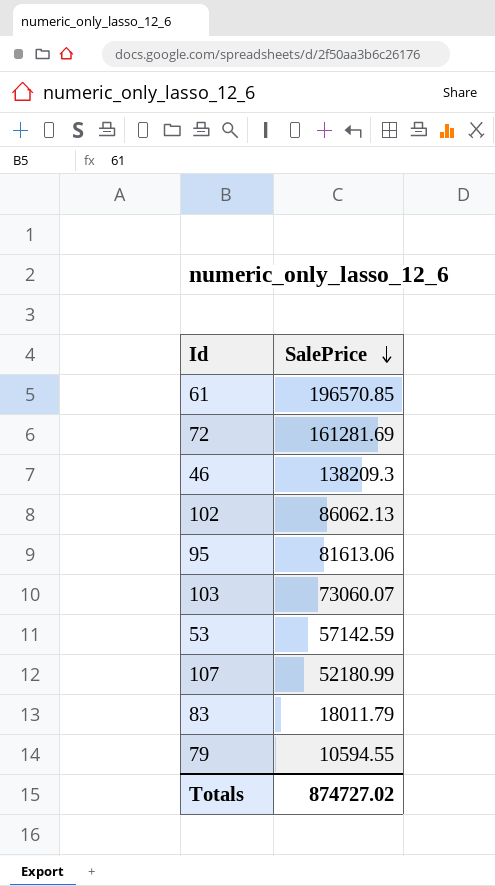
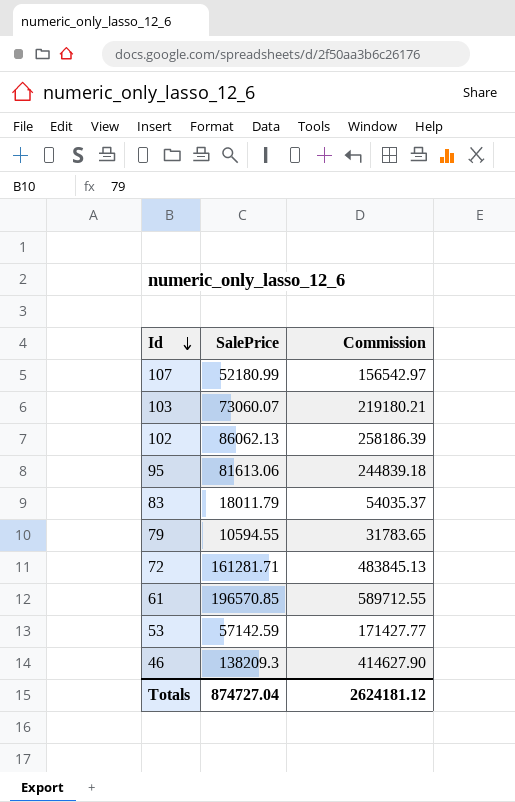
row order: SalePrice descending -> Id descending
column Commission | formula: none -> [SalePrice] * 3
72 | SalePrice: 161281.69 -> 161281.71
Totals | SalePrice: 874727.02 -> 874727.04

